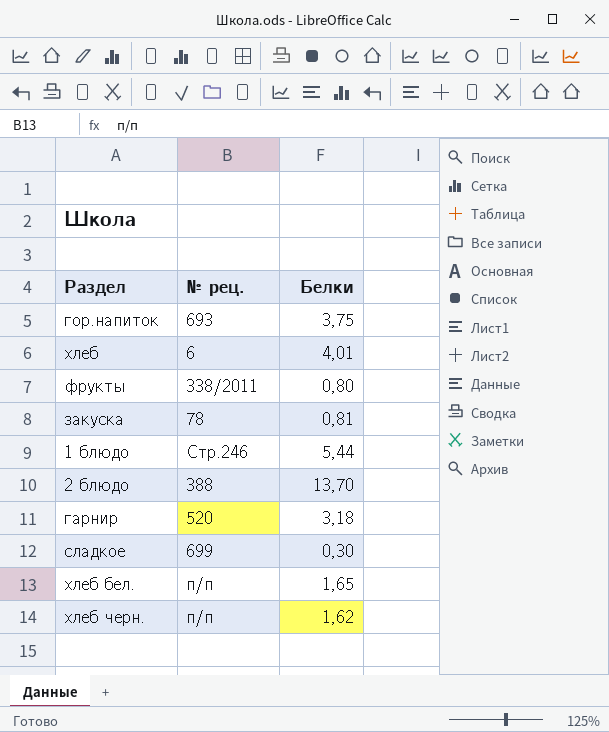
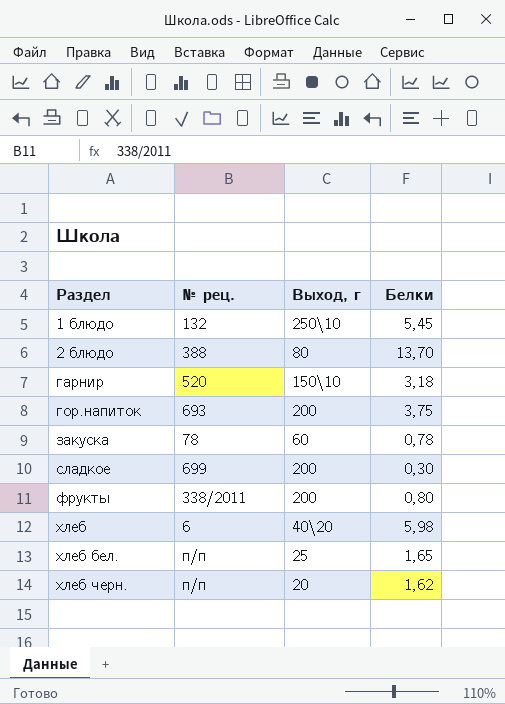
row order: none -> Раздел ascending
column Выход, г | position: none -> 3
1 блюдо | № рец.: Стр.246 -> 132
1 блюдо | Белки: 5,44 -> 5,45
закуска | Белки: 0,81 -> 0,78
хлеб | Белки: 4,01 -> 5,98

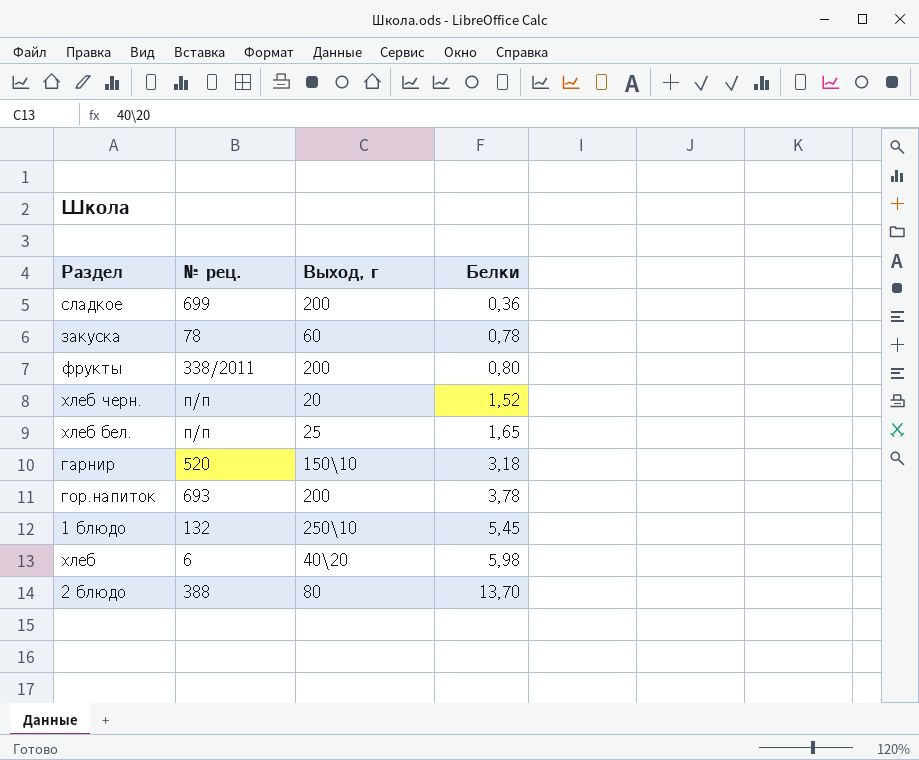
row order: Раздел ascending -> Белки ascending
сладкое | Белки: 0,30 -> 0,36
хлеб черн. | Белки: 1,62 -> 1,52
гор.напиток | Белки: 3,75 -> 3,78

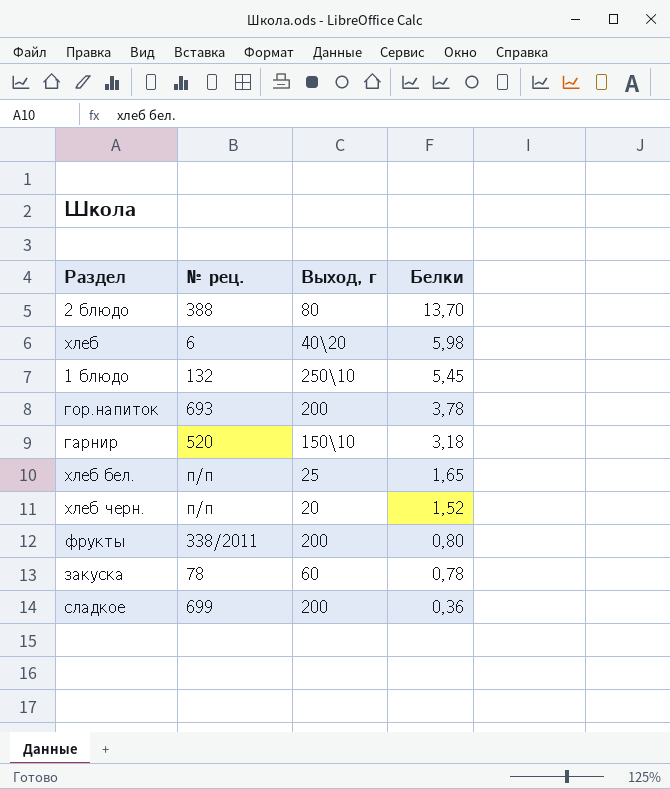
row order: Белки ascending -> Белки descending

